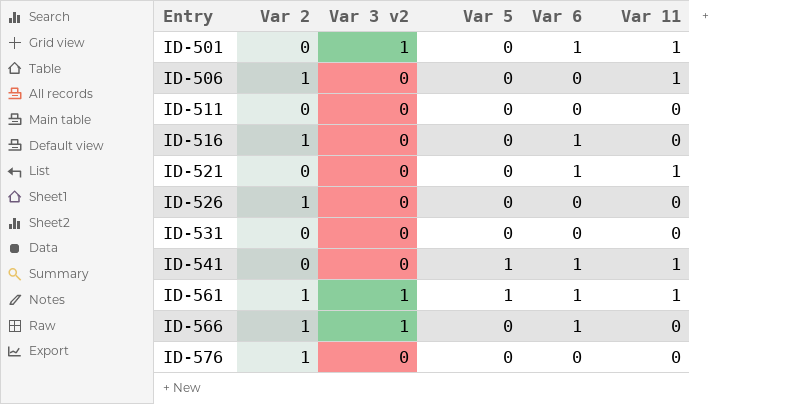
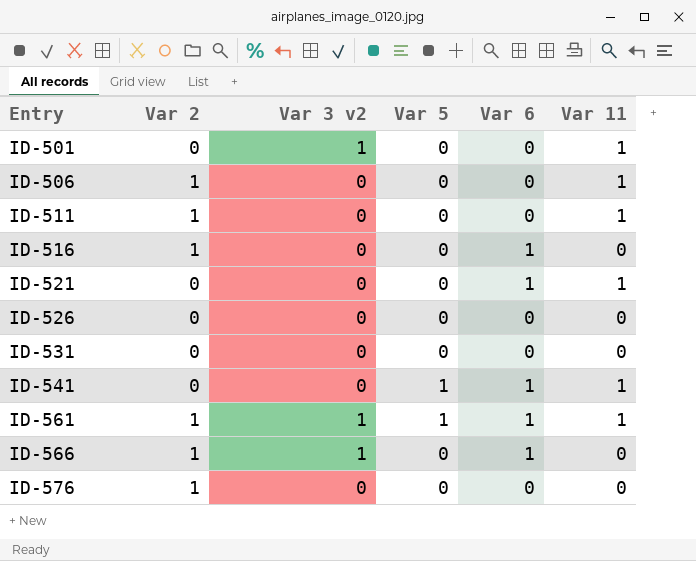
ID-501 | Var 6: 1 -> 0
ID-511 | Var 2: 0 -> 1
ID-511 | Var 11: 0 -> 1
ID-526 | Var 2: 1 -> 0

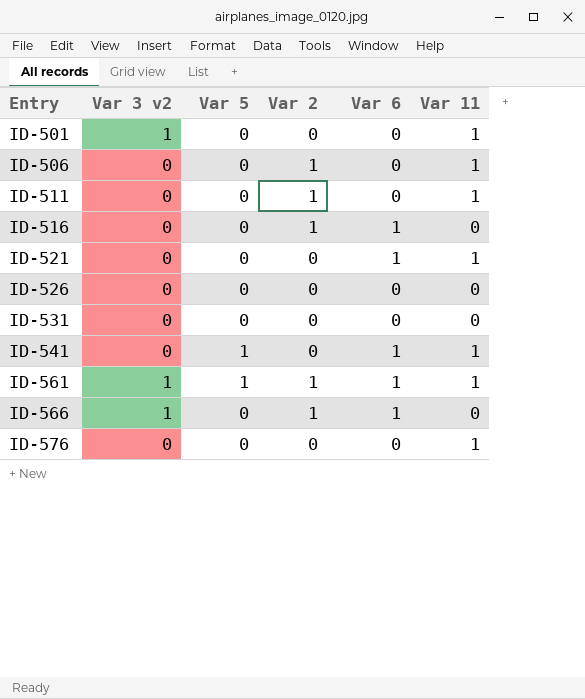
column Var 2 | position: 2 -> 4
ID-576 | Var 2: 1 -> 0
ID-576 | Var 11: 0 -> 1

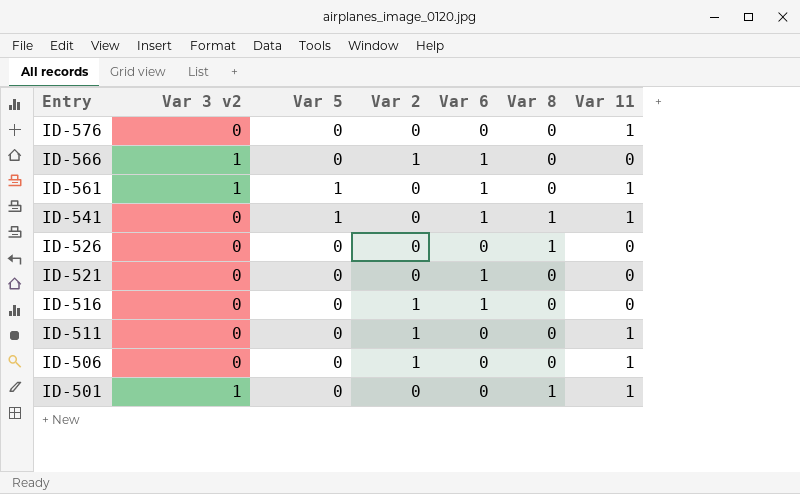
row order: Entry ascending -> Entry descending
column Var 8 | position: none -> 6
row ID-531: 0 | 0 | 0 | 0 | 0 -> none
ID-561 | Var 2: 1 -> 0
ID-521 | Var 11: 1 -> 0

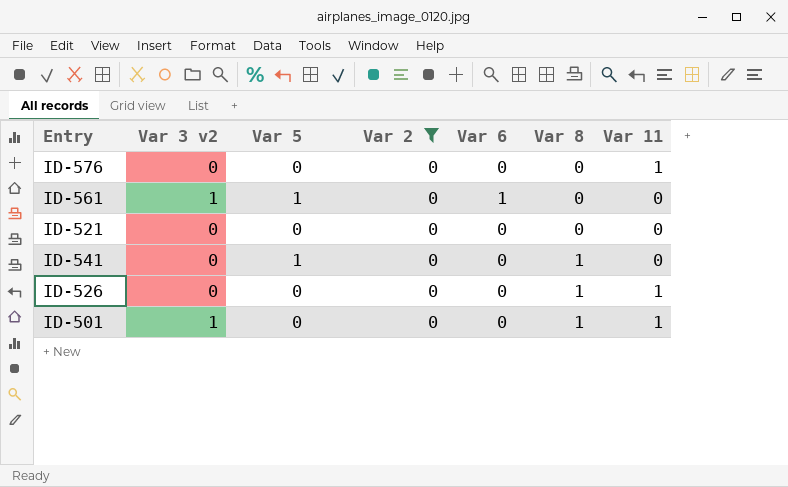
filter: none -> Var 2 = 0
row order: Entry descending -> Var 8 ascending
ID-561 | Var 11: 1 -> 0
ID-521 | Var 6: 1 -> 0
ID-541 | Var 6: 1 -> 0
ID-541 | Var 11: 1 -> 0
ID-526 | Var 11: 0 -> 1

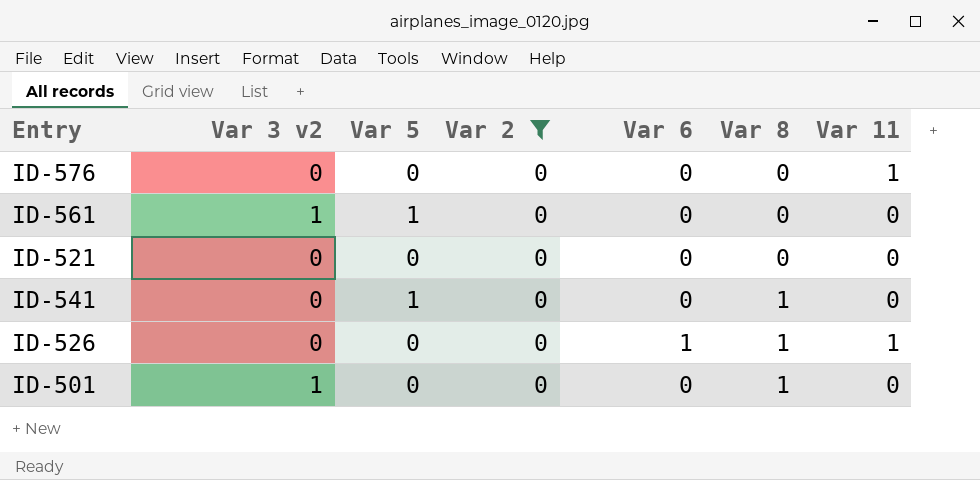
ID-561 | Var 6: 1 -> 0
ID-526 | Var 6: 0 -> 1
ID-501 | Var 11: 1 -> 0

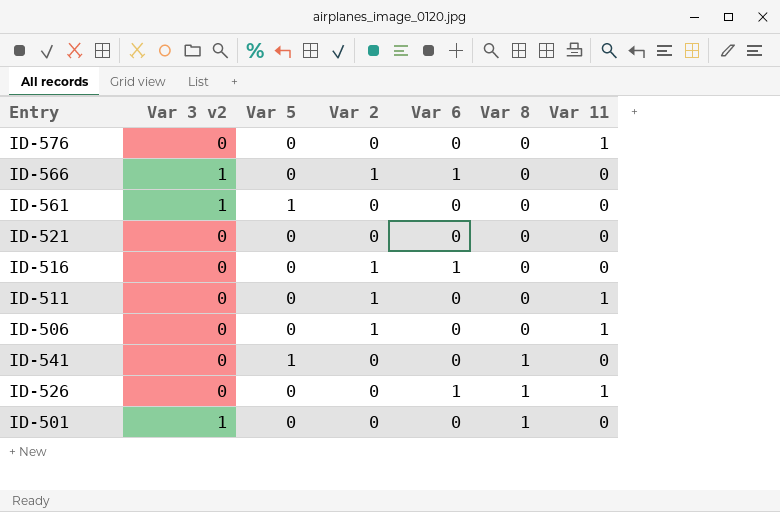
filter: Var 2 = 0 -> none

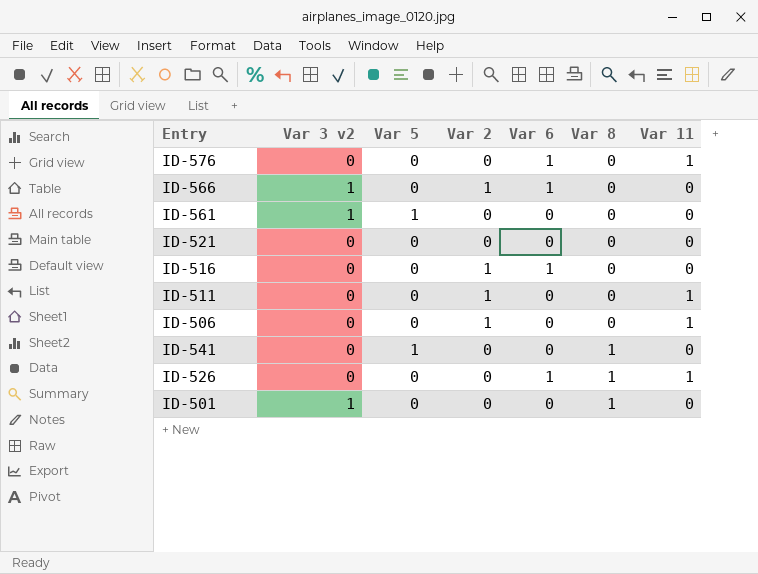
ID-576 | Var 6: 0 -> 1

